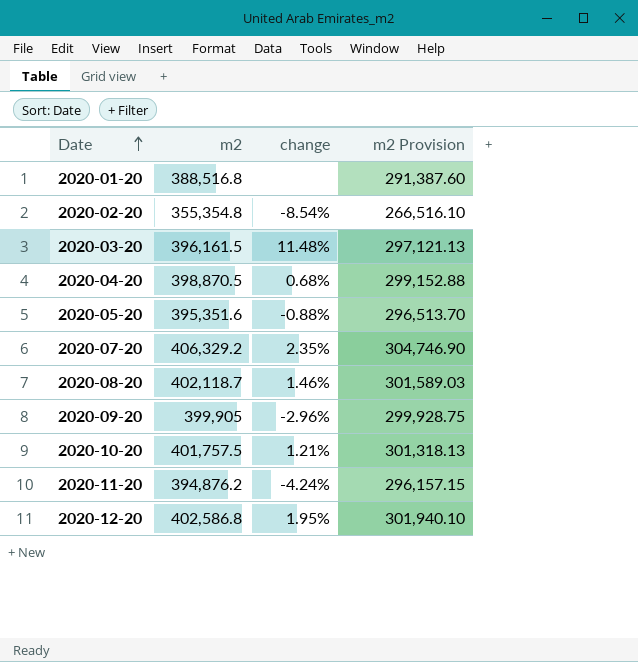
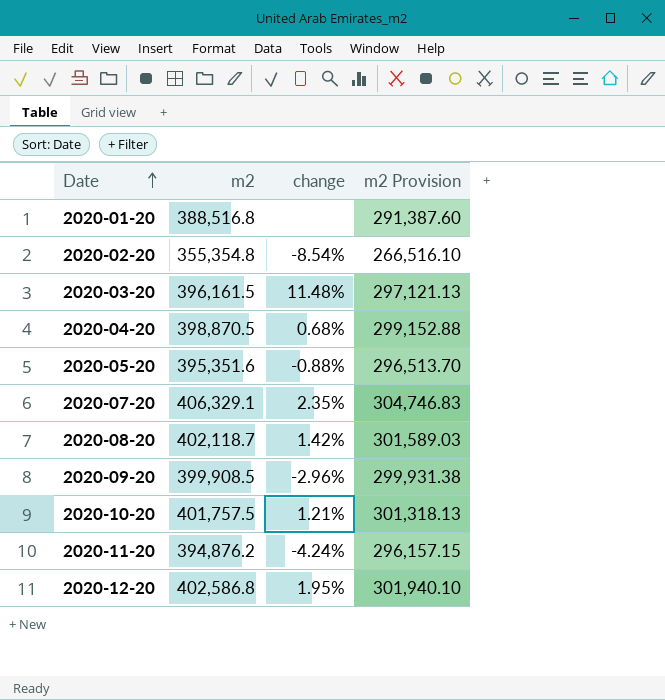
2020-07-20 | m2: 406,329.2 -> 406,329.1
2020-07-20 | m2 Provision: 304,746.90 -> 304,746.83
2020-08-20 | change: 1.46% -> 1.42%
2020-09-20 | m2: 399,905 -> 399,908.5
2020-09-20 | m2 Provision: 299,928.75 -> 299,931.38

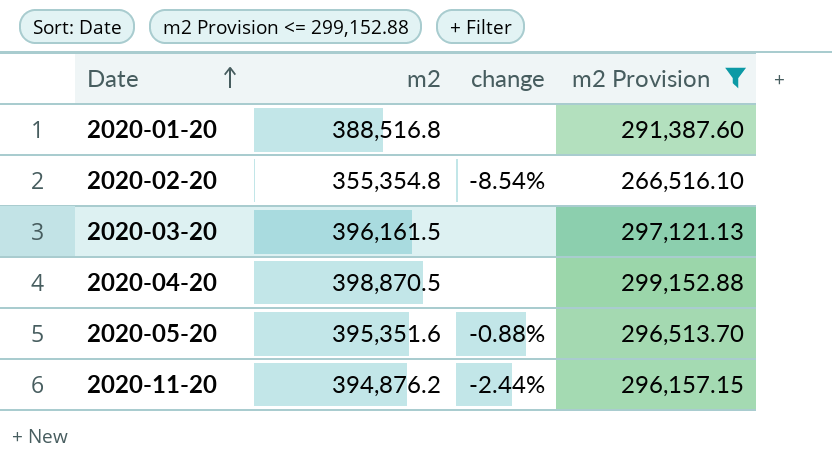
filter: none -> m2 Provision <= 299,152.88
2020-03-20 | change: 11.48% -> none
2020-04-20 | change: 0.68% -> none
2020-11-20 | change: -4.24% -> -2.44%

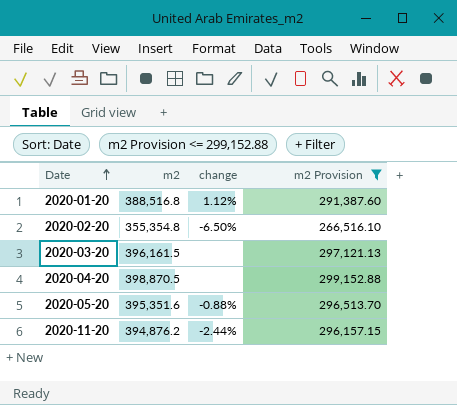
2020-01-20 | change: none -> 1.12%
2020-02-20 | change: -8.54% -> -6.50%

